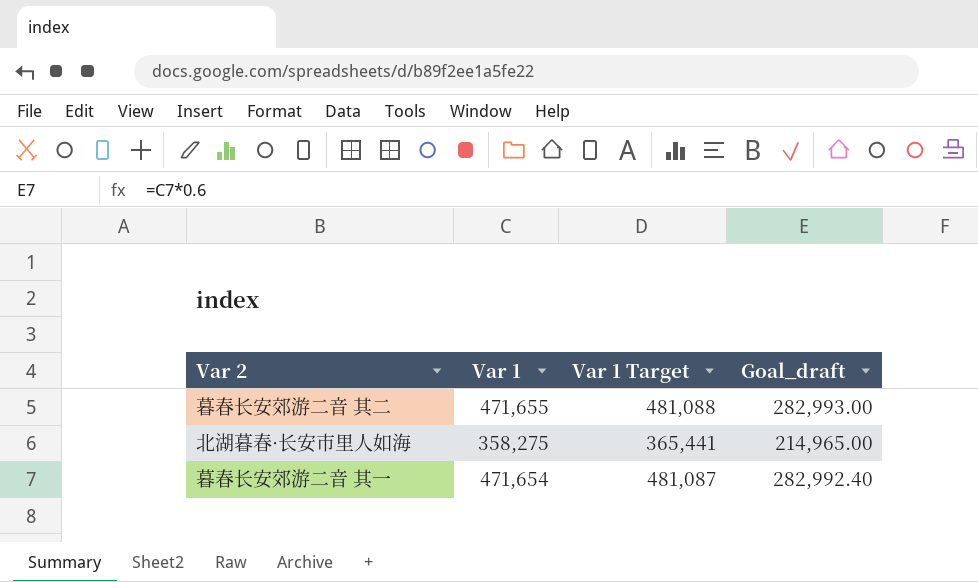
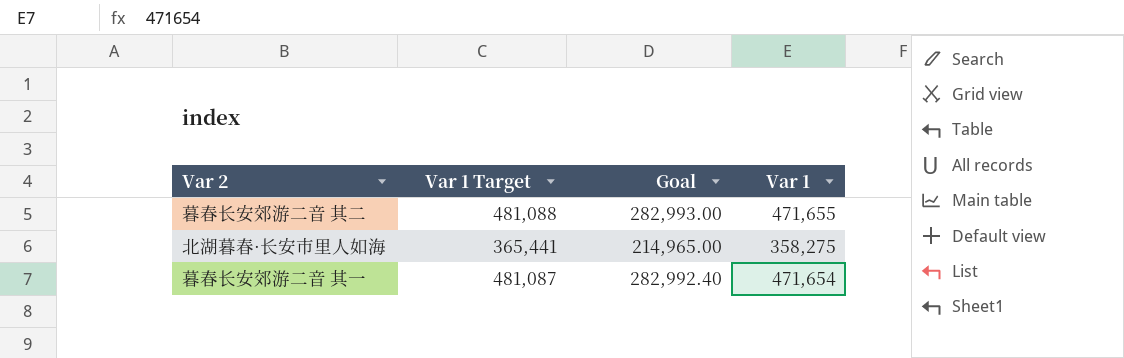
column name: Goal_draft -> Goal
column Var 1 | position: 2 -> 4

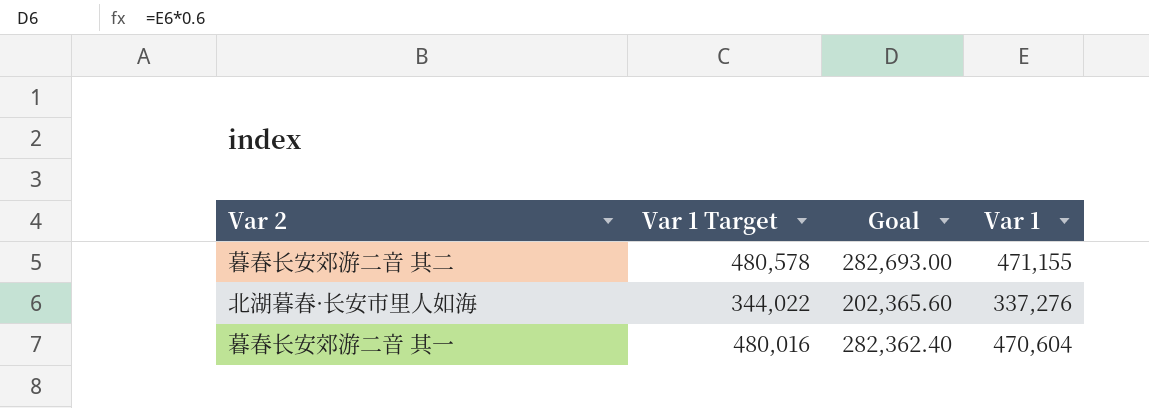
暮春长安郊游二音 其二 | Var 1 Target: 481,088 -> 480,578
暮春长安郊游二音 其二 | Goal: 282,993.00 -> 282,693.00
暮春长安郊游二音 其二 | Var 1: 471,655 -> 471,155
北湖暮春·长安市里人如海 | Var 1 Target: 365,441 -> 344,022
北湖暮春·长安市里人如海 | Goal: 214,965.00 -> 202,365.60
北湖暮春·长安市里人如海 | Var 1: 358,275 -> 337,276
暮春长安郊游二音 其一 | Var 1 Target: 481,087 -> 480,016
暮春长安郊游二音 其一 | Goal: 282,992.40 -> 282,362.40
暮春长安郊游二音 其一 | Var 1: 471,654 -> 470,604

